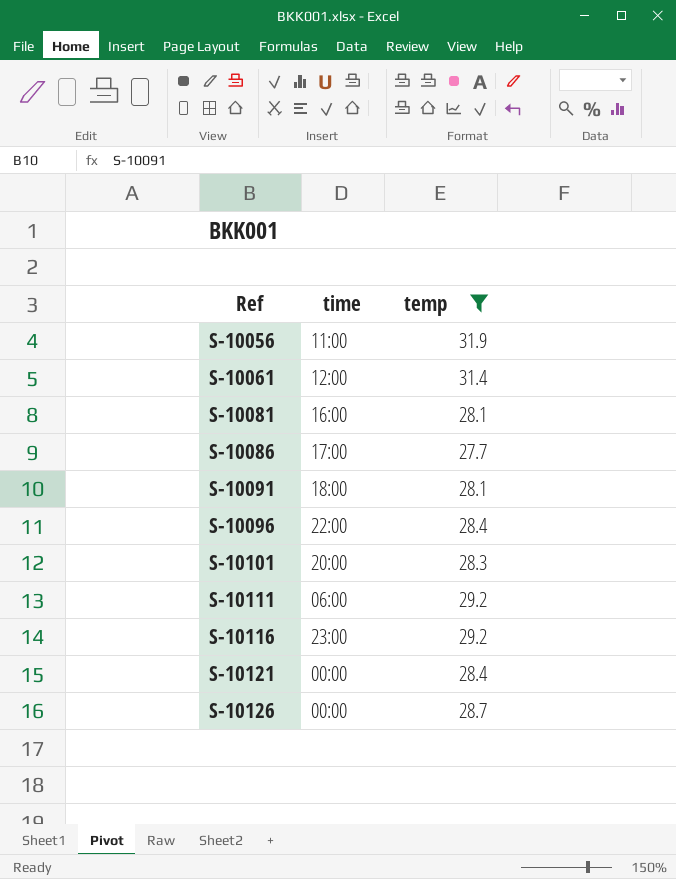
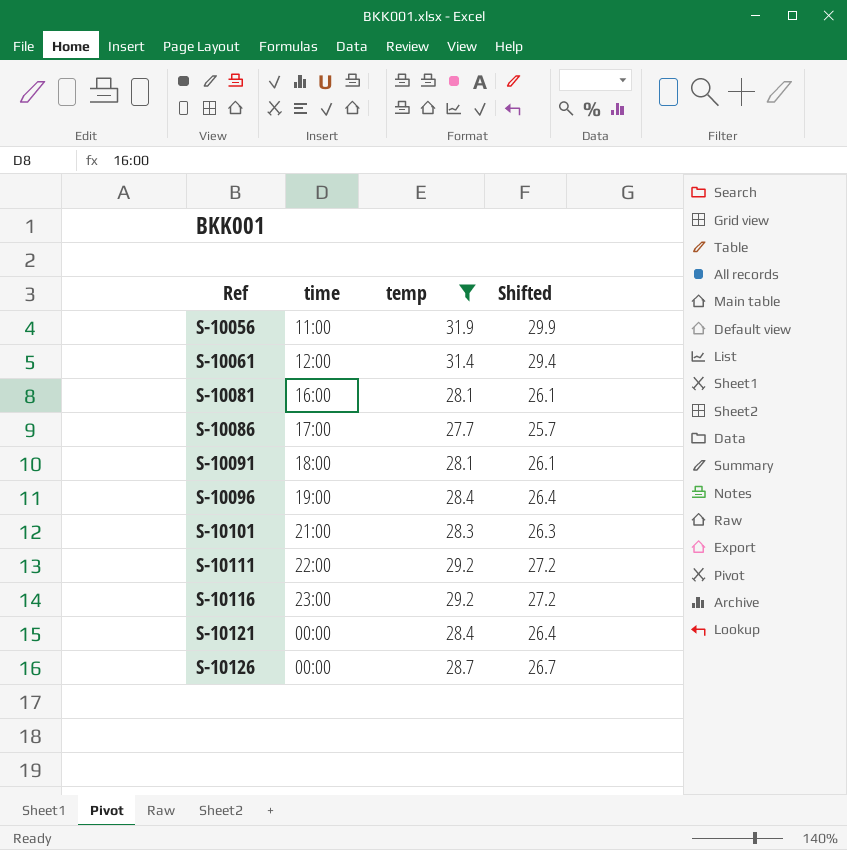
column Shifted | formula: none -> [temp] - 2
S-10096 | time: 22:00 -> 19:00
S-10101 | time: 20:00 -> 21:00
S-10111 | time: 06:00 -> 22:00

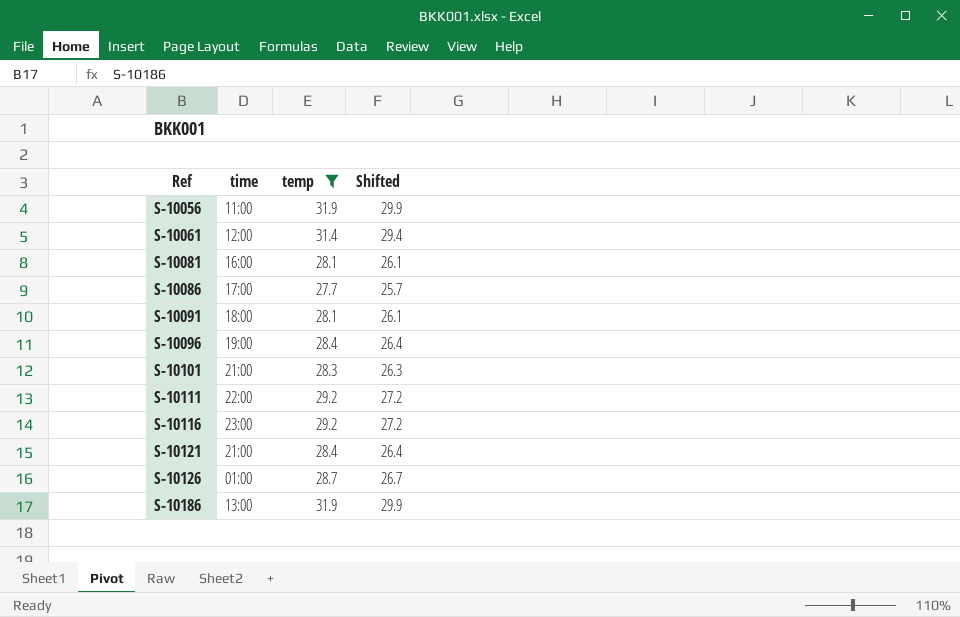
S-10121 | time: 00:00 -> 21:00
S-10126 | time: 00:00 -> 01:00
row S-10186: none -> 13:00 | 31.9 | 29.9

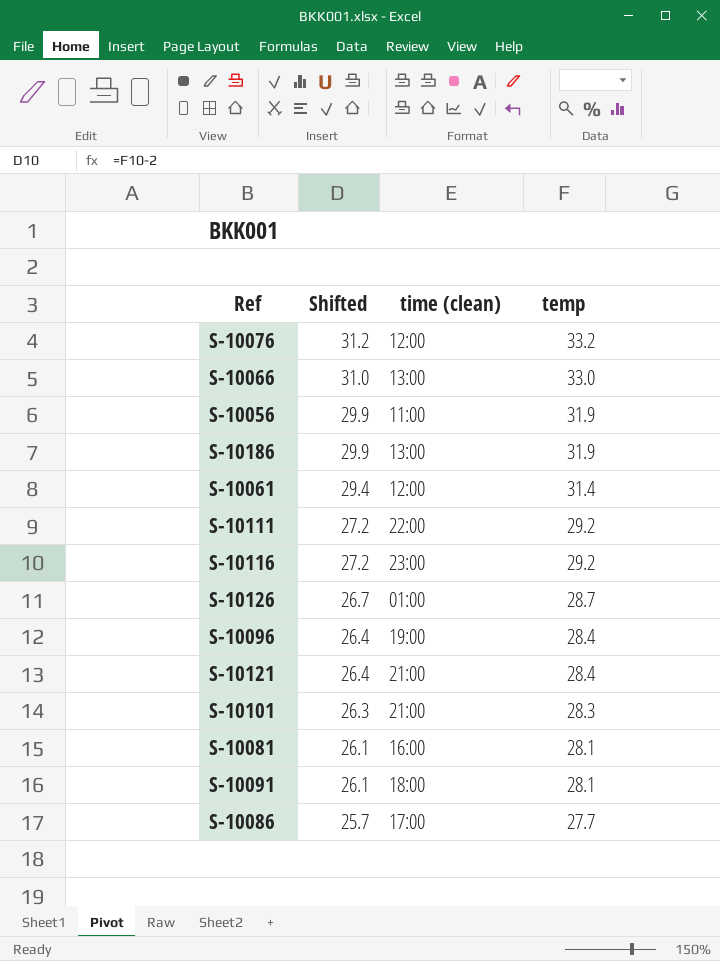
filter: temp <= 31.9 -> none
row order: Ref ascending -> Shifted descending
column Shifted | position: 4 -> 2
column name: time -> time (clean)

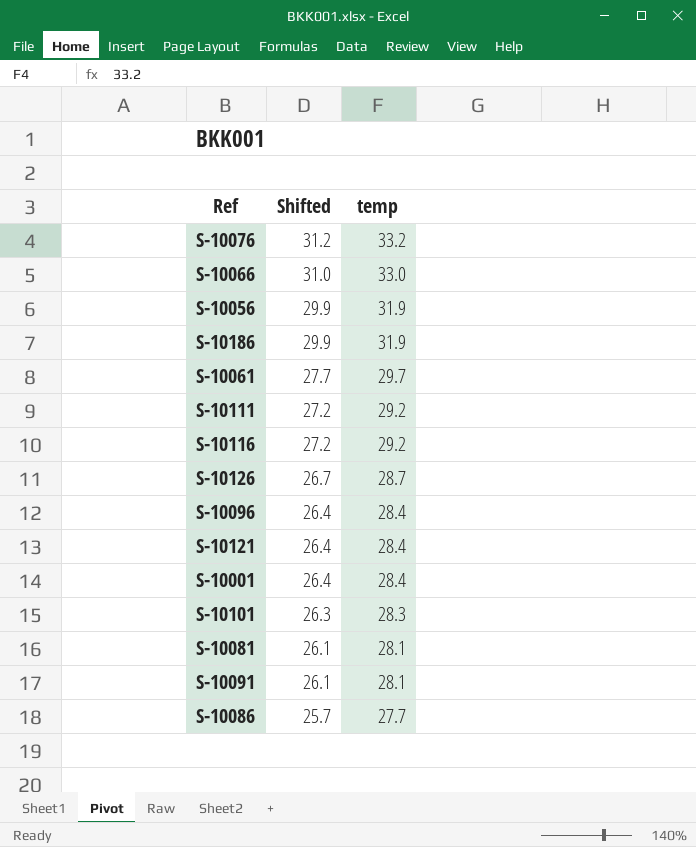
column time (clean) | position: 3 -> none
S-10061 | Shifted: 29.4 -> 27.7
S-10061 | temp: 31.4 -> 29.7
row S-10001: none -> 26.4 | 28.4

